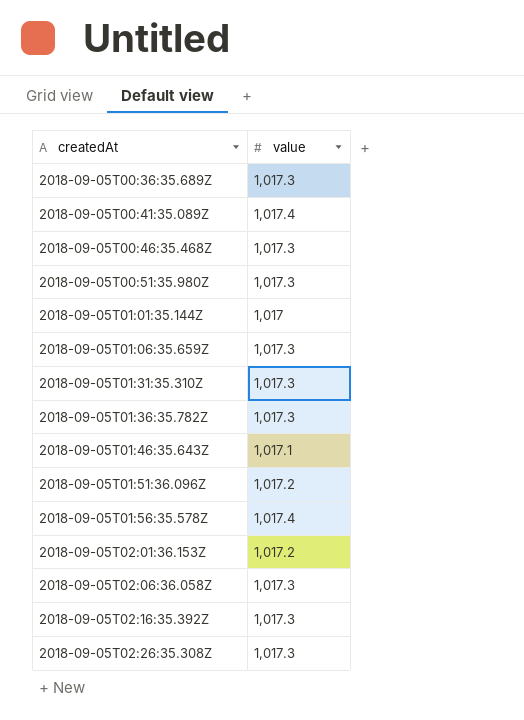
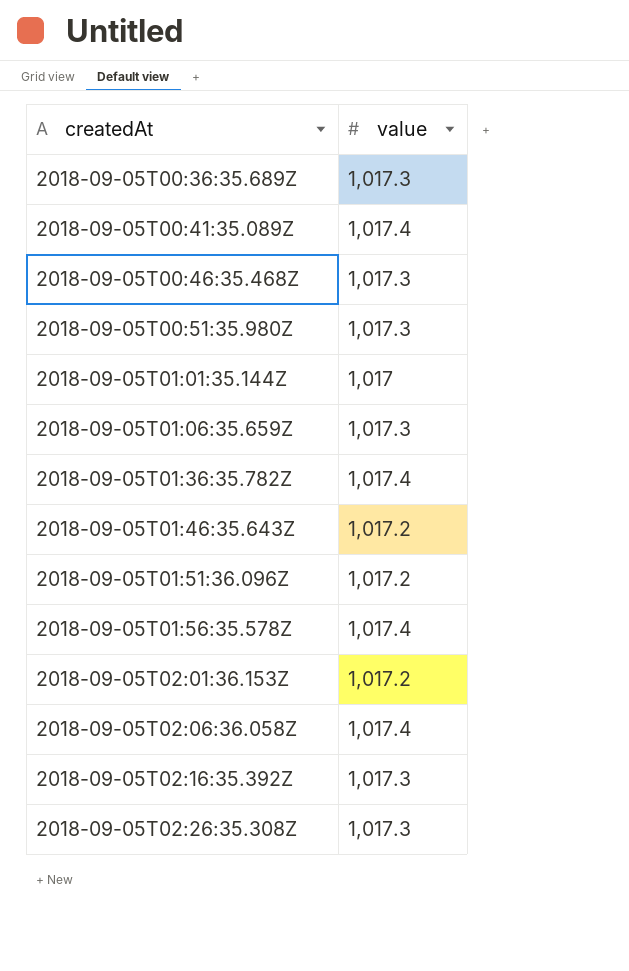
row 2018-09-05T01:31:35.310Z: 1,017.3 -> none
2018-09-05T01:36:35.782Z | value: 1,017.3 -> 1,017.4
2018-09-05T01:46:35.643Z | value: 1,017.1 -> 1,017.2
2018-09-05T02:06:36.058Z | value: 1,017.3 -> 1,017.4

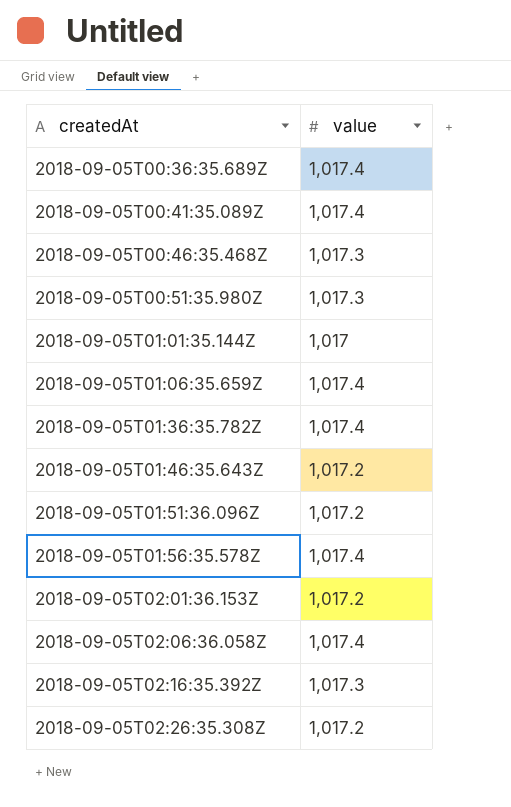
2018-09-05T00:36:35.689Z | value: 1,017.3 -> 1,017.4
2018-09-05T01:06:35.659Z | value: 1,017.3 -> 1,017.4
2018-09-05T02:26:35.308Z | value: 1,017.3 -> 1,017.2

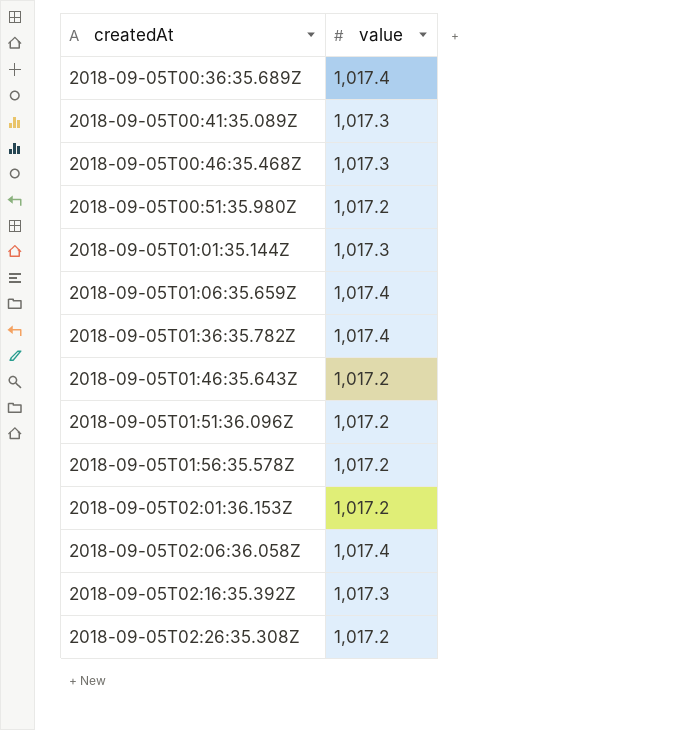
2018-09-05T00:41:35.089Z | value: 1,017.4 -> 1,017.3
2018-09-05T00:51:35.980Z | value: 1,017.3 -> 1,017.2
2018-09-05T01:01:35.144Z | value: 1,017 -> 1,017.3
2018-09-05T01:56:35.578Z | value: 1,017.4 -> 1,017.2

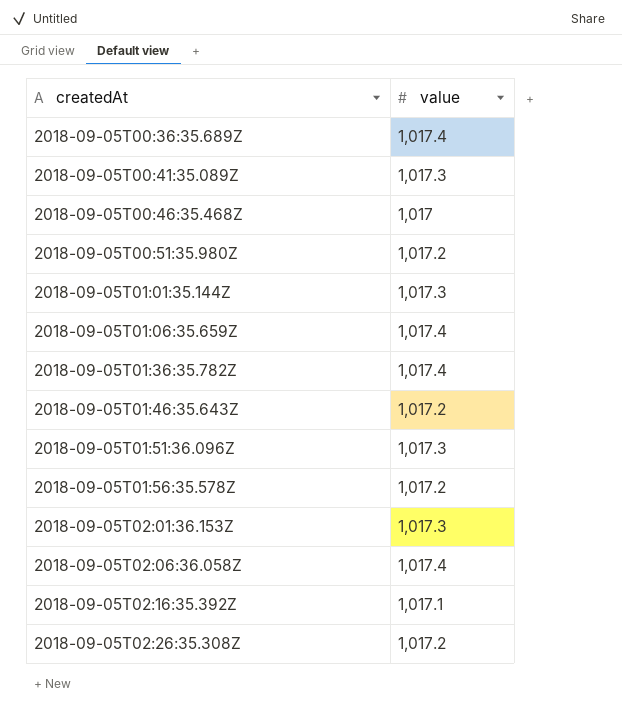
2018-09-05T00:46:35.468Z | value: 1,017.3 -> 1,017
2018-09-05T01:51:36.096Z | value: 1,017.2 -> 1,017.3
2018-09-05T02:01:36.153Z | value: 1,017.2 -> 1,017.3
2018-09-05T02:16:35.392Z | value: 1,017.3 -> 1,017.1

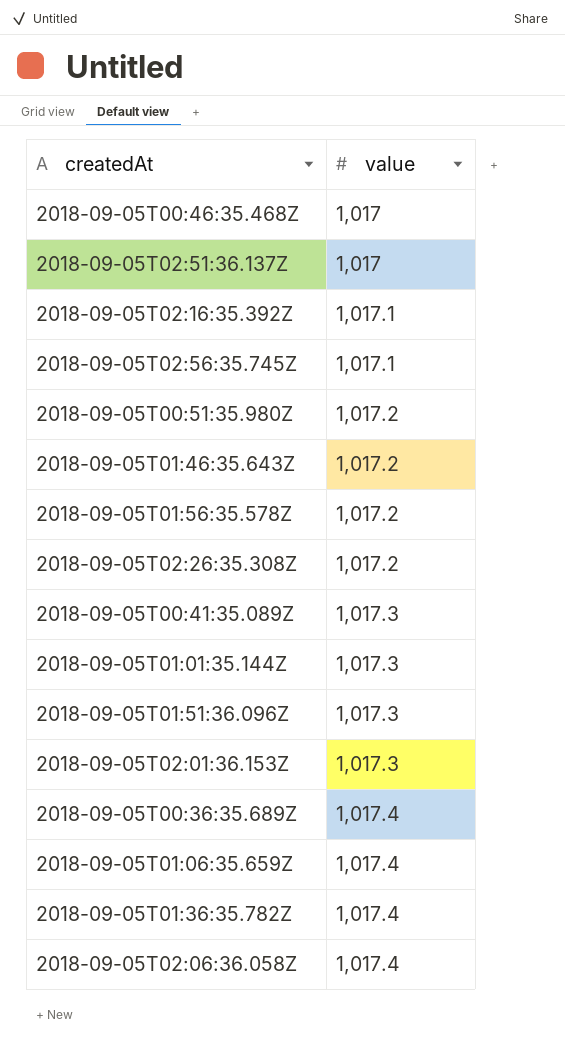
row order: createdAt ascending -> value ascending
row 2018-09-05T02:51:36.137Z: none -> 1,017
row 2018-09-05T02:56:35.745Z: none -> 1,017.1

